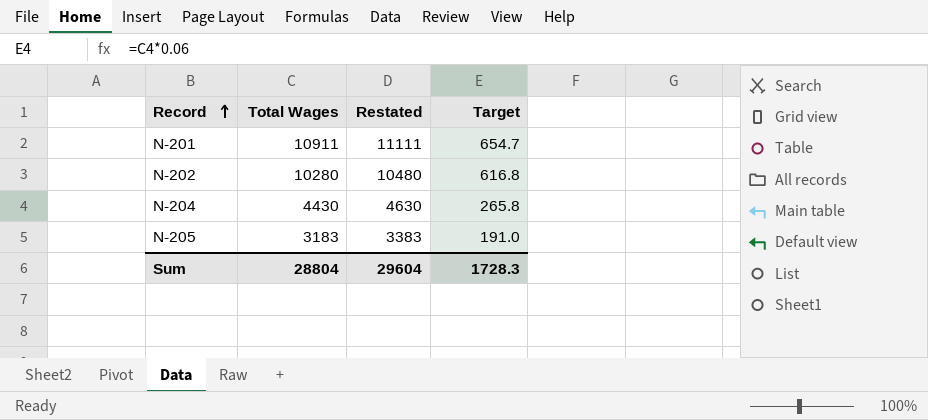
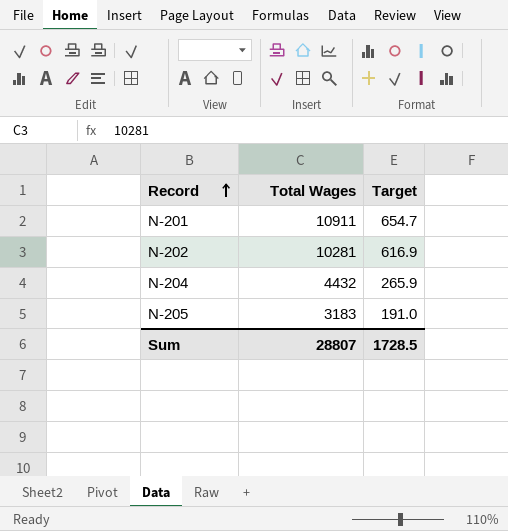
column Restated | formula: [Total Wages] + 200 -> none
N-202 | Total Wages: 10280 -> 10281
N-202 | Target: 616.8 -> 616.9
N-204 | Total Wages: 4430 -> 4432
N-204 | Target: 265.8 -> 265.9
Sum | Total Wages: 28804 -> 28807
Sum | Target: 1728.3 -> 1728.5

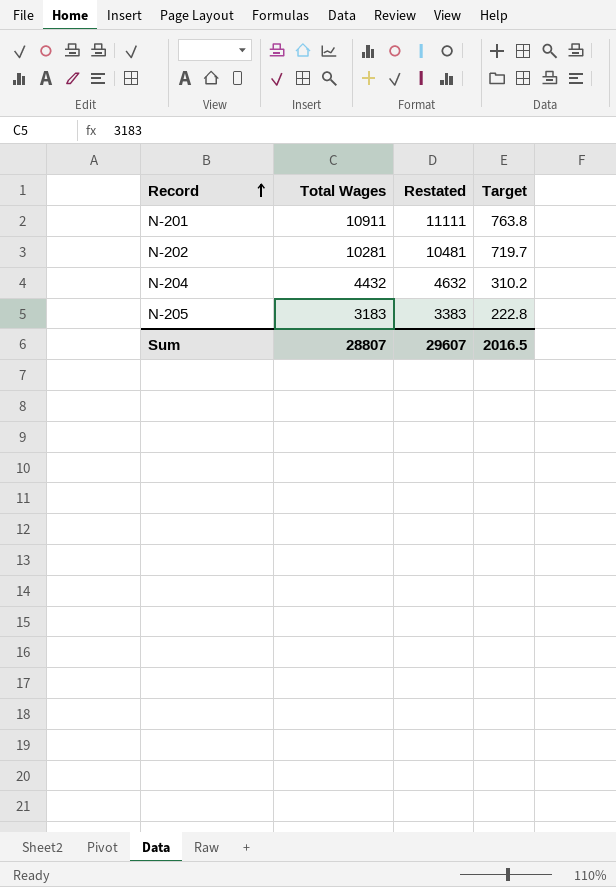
column Restated | formula: none -> [Total Wages] + 200
column Target | formula: [Total Wages] * 0.06 -> [Total Wages] * 0.07
Sum | Target: 1728.5 -> 2016.5

